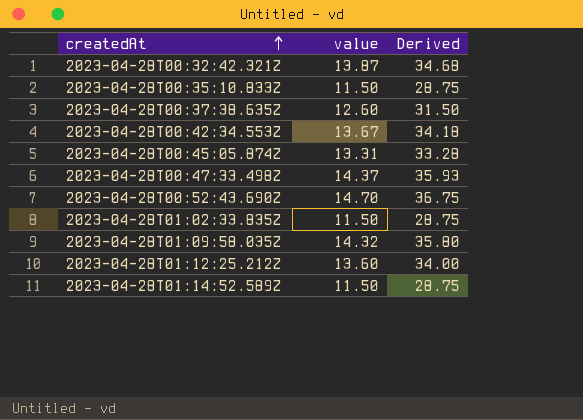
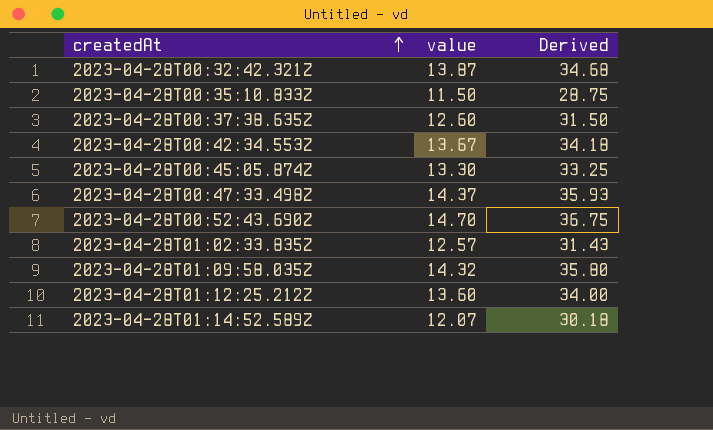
2023-04-28T00:45:05.874Z | value: 13.31 -> 13.30
2023-04-28T00:45:05.874Z | Derived: 33.28 -> 33.25
2023-04-28T01:02:33.835Z | value: 11.50 -> 12.57
2023-04-28T01:02:33.835Z | Derived: 28.75 -> 31.43
2023-04-28T01:14:52.589Z | value: 11.50 -> 12.07
2023-04-28T01:14:52.589Z | Derived: 28.75 -> 30.18

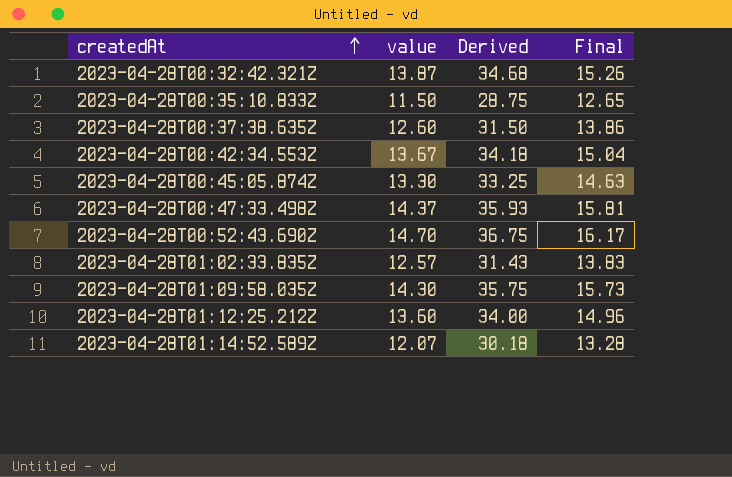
column Final | formula: none -> [value] * 1.1
2023-04-28T01:09:58.035Z | value: 14.32 -> 14.30
2023-04-28T01:09:58.035Z | Derived: 35.80 -> 35.75

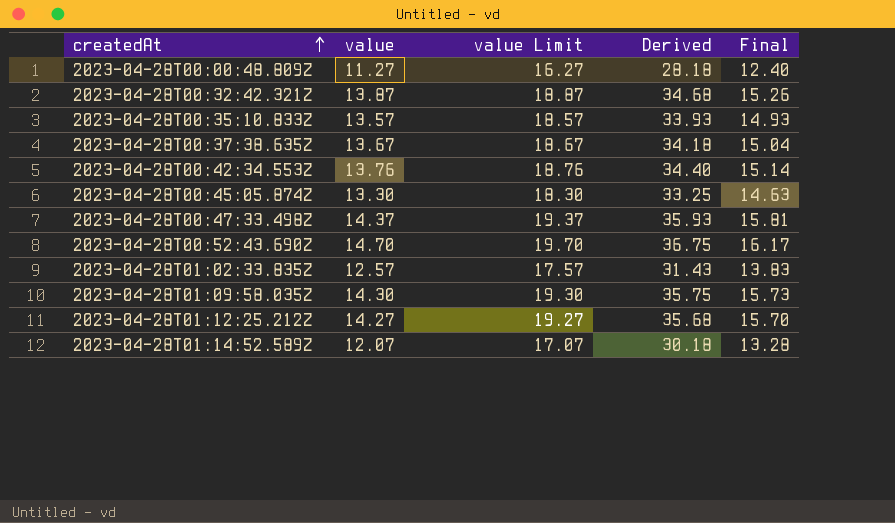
column value Limit | formula: none -> [value] + 5
row 2023-04-28T00:00:48.809Z: none -> 11.27 | 16.27 | 28.18 | 12.40
2023-04-28T00:35:10.833Z | value: 11.50 -> 13.57
2023-04-28T00:35:10.833Z | Derived: 28.75 -> 33.93
2023-04-28T00:35:10.833Z | Final: 12.65 -> 14.93
2023-04-28T00:37:38.635Z | value: 12.60 -> 13.67
2023-04-28T00:37:38.635Z | Derived: 31.50 -> 34.18
2023-04-28T00:37:38.635Z | Final: 13.86 -> 15.04
2023-04-28T00:42:34.553Z | value: 13.67 -> 13.76
2023-04-28T00:42:34.553Z | Derived: 34.18 -> 34.40
2023-04-28T00:42:34.553Z | Final: 15.04 -> 15.14
2023-04-28T01:12:25.212Z | value: 13.60 -> 14.27
2023-04-28T01:12:25.212Z | Derived: 34.00 -> 35.68
2023-04-28T01:12:25.212Z | Final: 14.96 -> 15.70

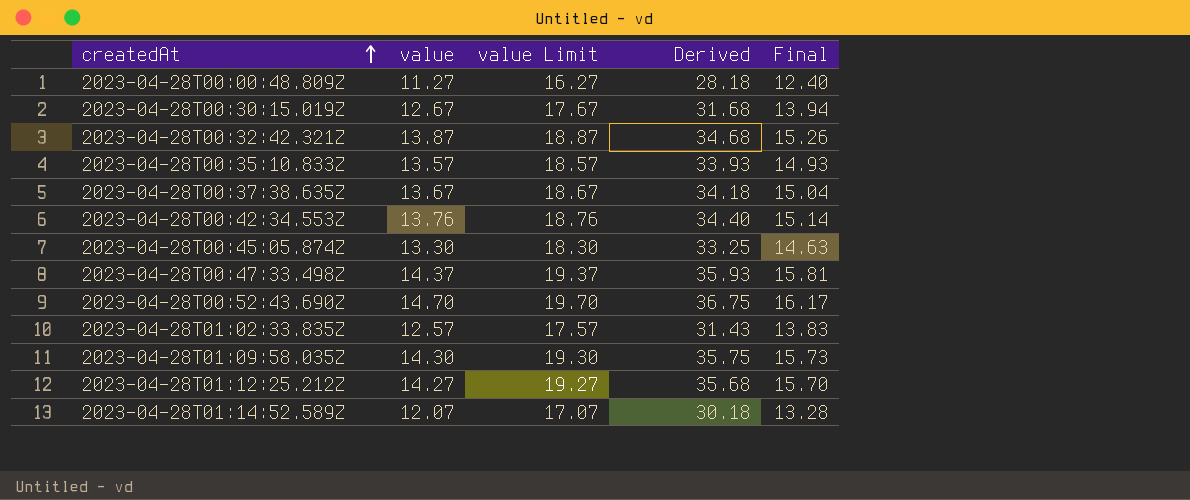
row 2023-04-28T00:30:15.019Z: none -> 12.67 | 17.67 | 31.68 | 13.94

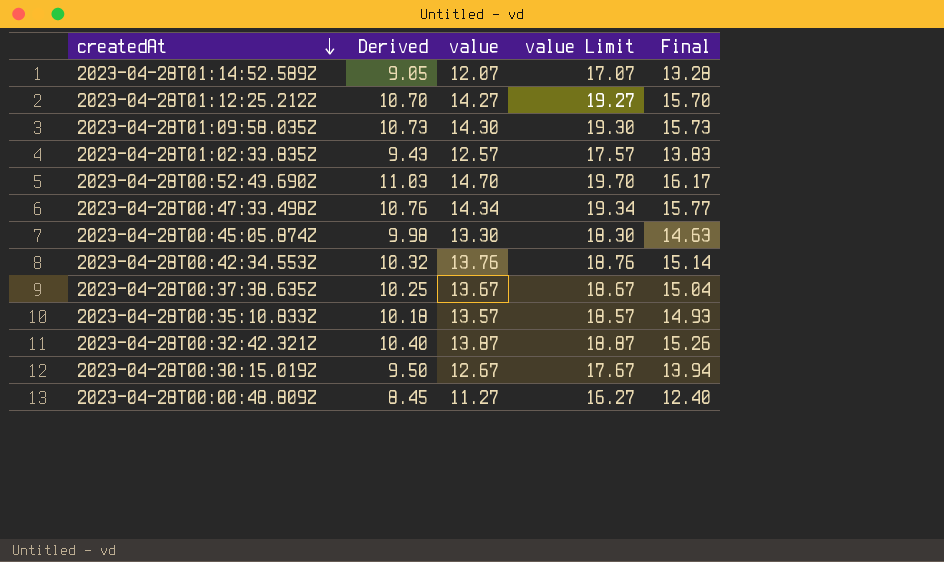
row order: createdAt ascending -> createdAt descending
column Derived | formula: [value] * 2.5 -> [value] * 0.75
column Derived | position: 4 -> 2
2023-04-28T00:47:33.498Z | value: 14.37 -> 14.34
2023-04-28T00:47:33.498Z | value Limit: 19.37 -> 19.34
2023-04-28T00:47:33.498Z | Final: 15.81 -> 15.77

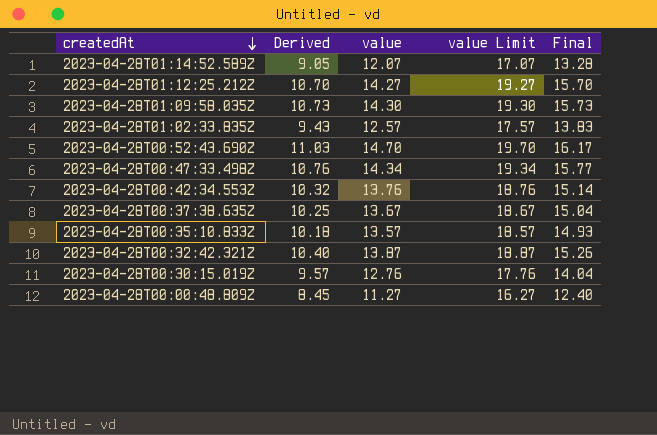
row 2023-04-28T00:45:05.874Z: 9.98 | 13.30 | 18.30 | 14.63 -> none
2023-04-28T00:30:15.019Z | Derived: 9.50 -> 9.57
2023-04-28T00:30:15.019Z | value: 12.67 -> 12.76
2023-04-28T00:30:15.019Z | value Limit: 17.67 -> 17.76
2023-04-28T00:30:15.019Z | Final: 13.94 -> 14.04

